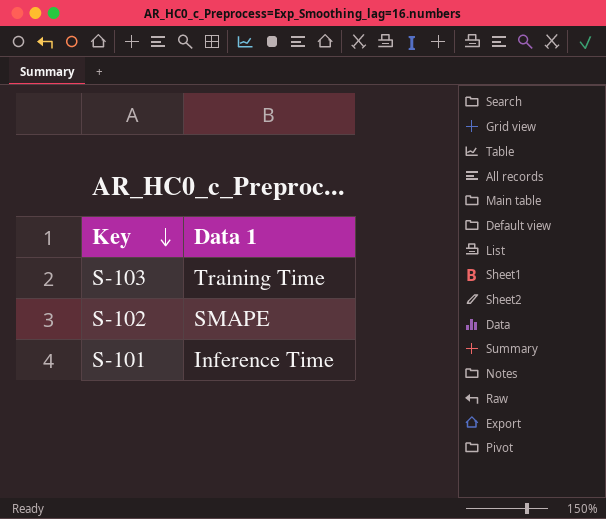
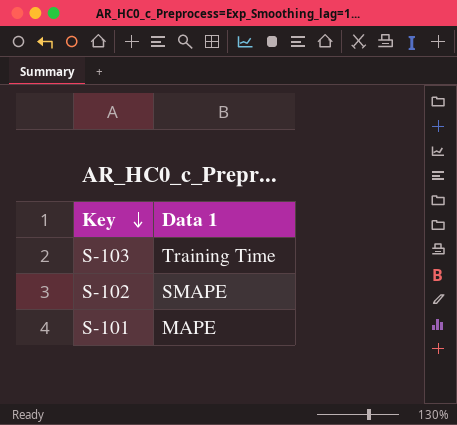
S-101 | Data 1: Inference Time -> MAPE

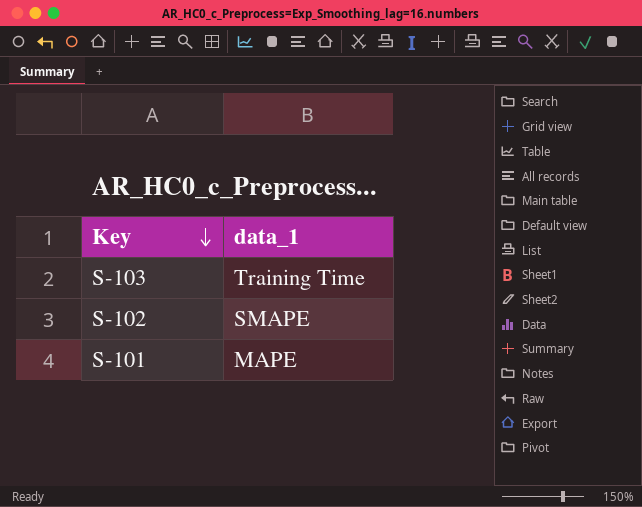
column name: Data 1 -> data_1

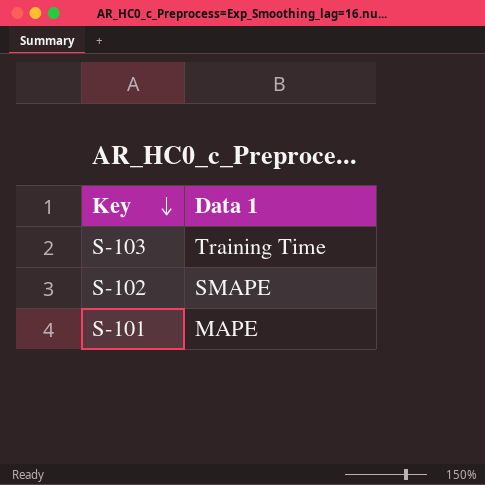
column name: data_1 -> Data 1

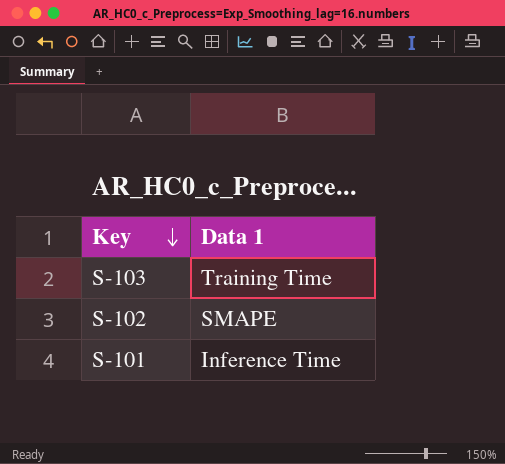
S-101 | Data 1: MAPE -> Inference Time

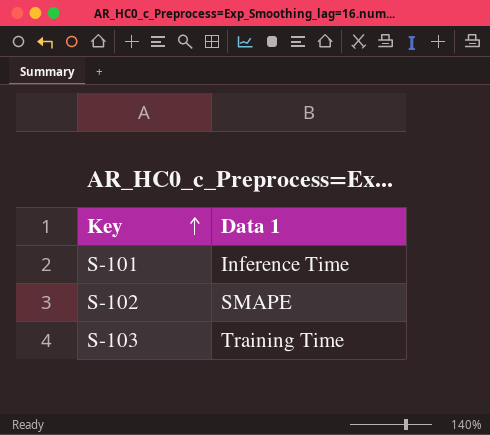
row order: Key descending -> Key ascending

